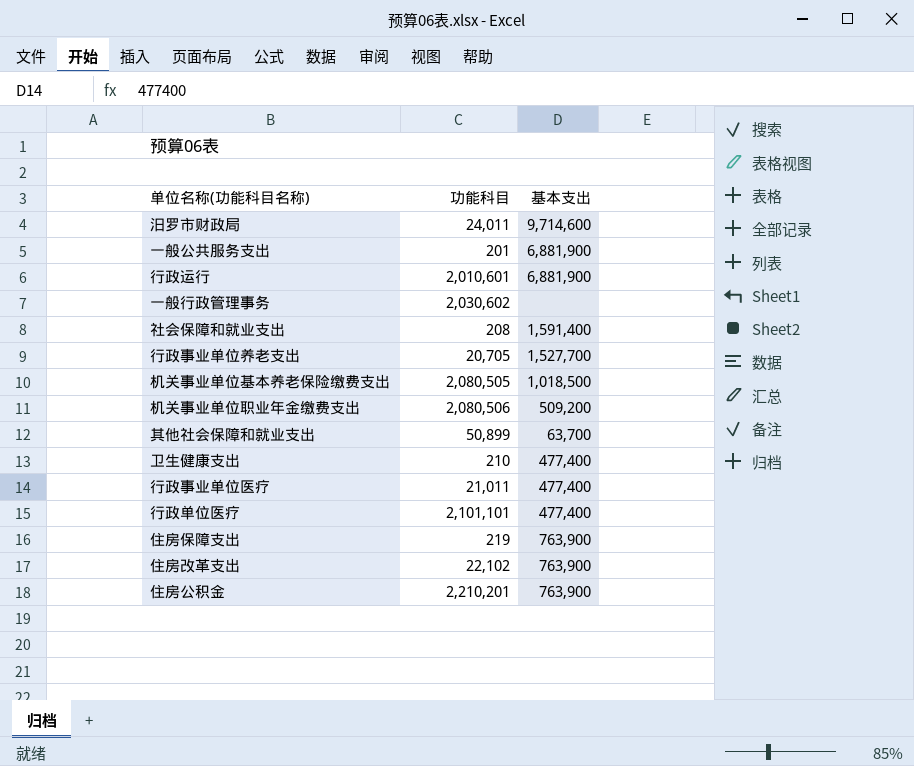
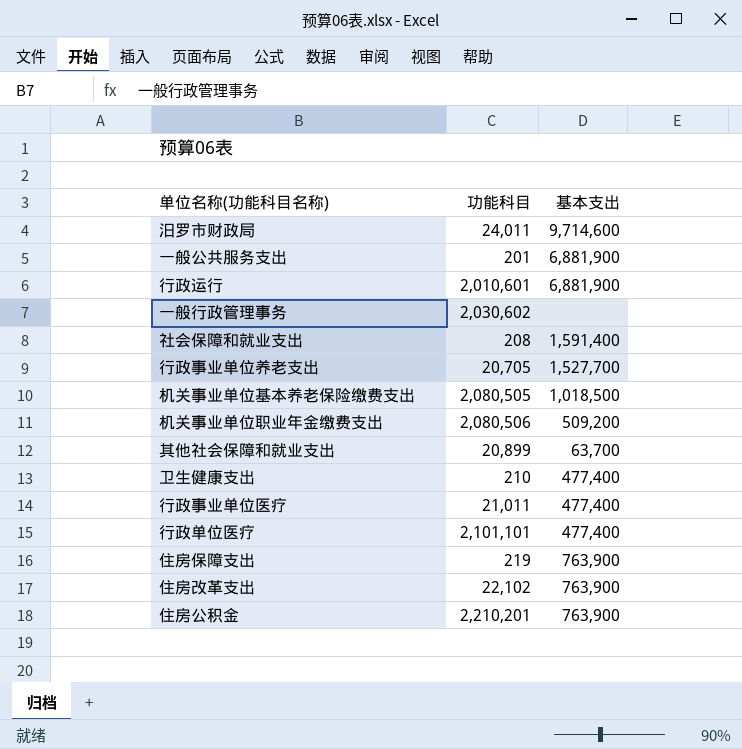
其他社会保障和就业支出 | 功能科目: 50,899 -> 20,899

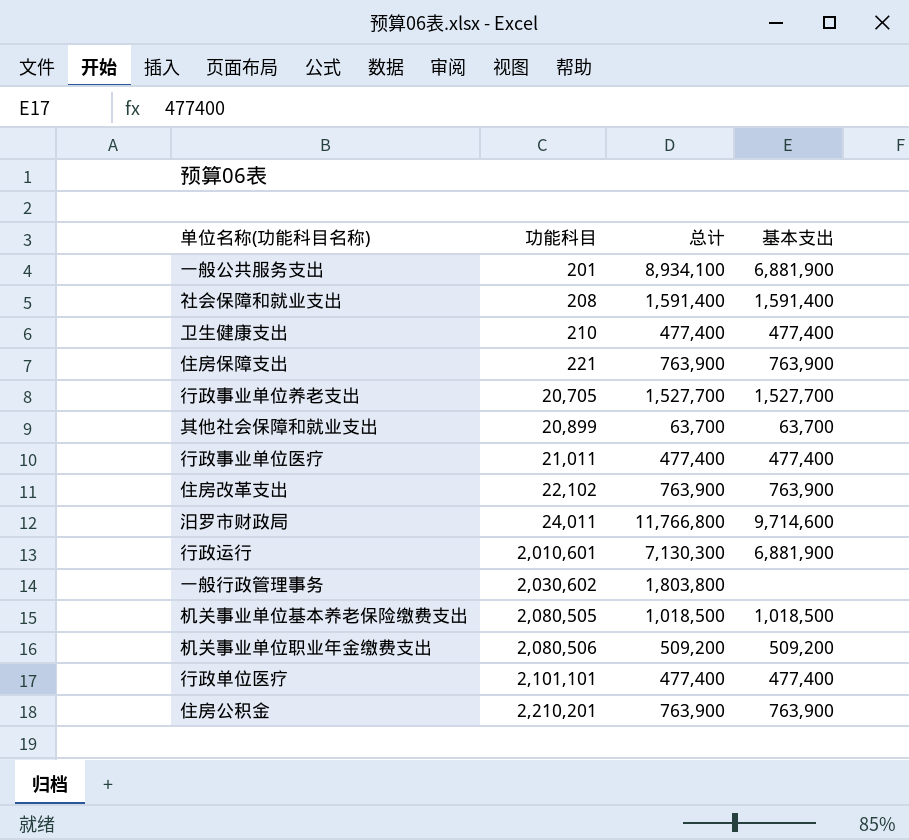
row order: none -> 功能科目 ascending
column 总计 | position: none -> 3
住房保障支出 | 功能科目: 219 -> 221

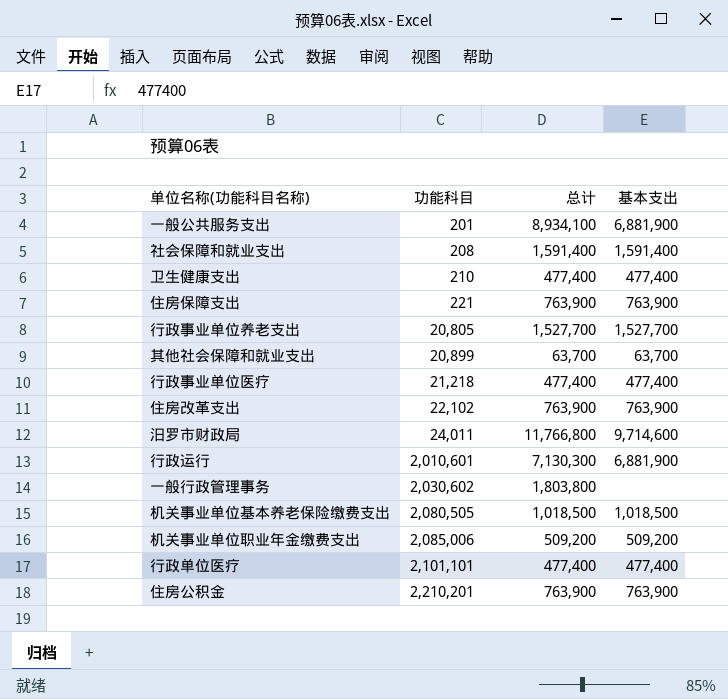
行政事业单位养老支出 | 功能科目: 20,705 -> 20,805
行政事业单位医疗 | 功能科目: 21,011 -> 21,218
机关事业单位职业年金缴费支出 | 功能科目: 2,080,506 -> 2,085,006

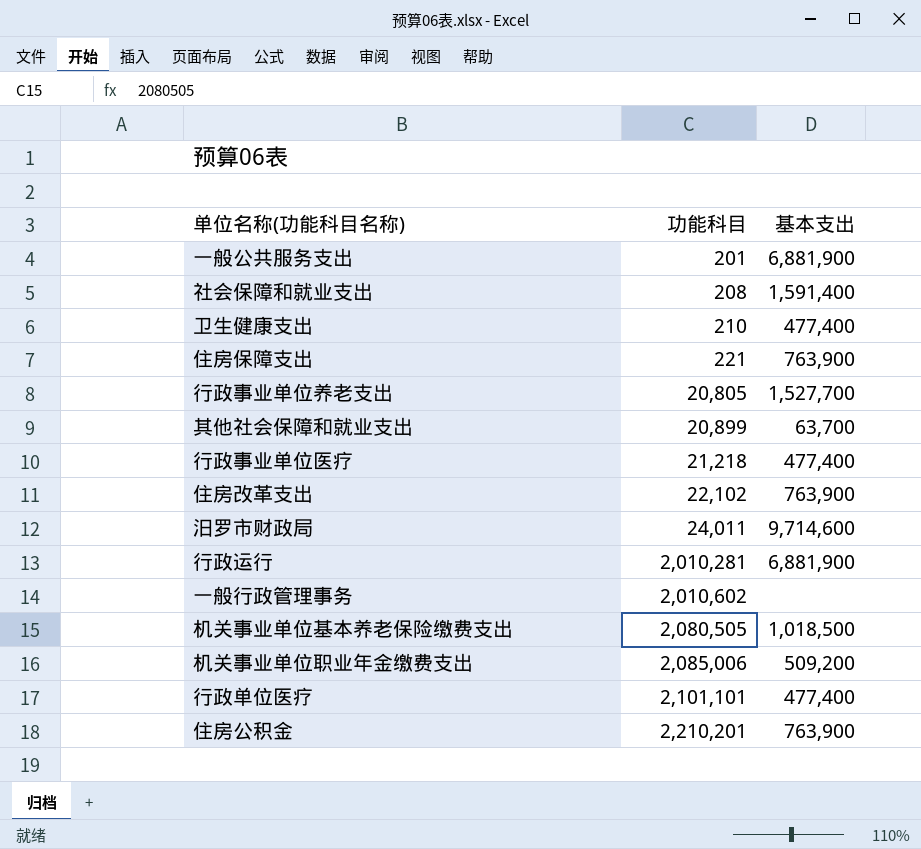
column 总计 | position: 3 -> none
行政运行 | 功能科目: 2,010,601 -> 2,010,281
一般行政管理事务 | 功能科目: 2,030,602 -> 2,010,602

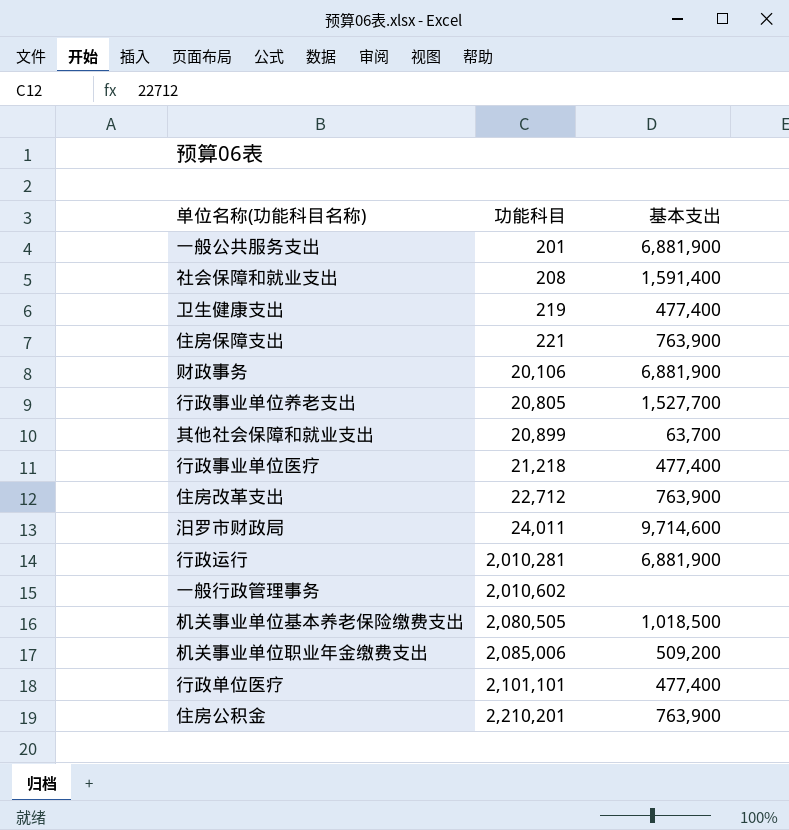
卫生健康支出 | 功能科目: 210 -> 219
row 财政事务: none -> 20,106 | 6,881,900
住房改革支出 | 功能科目: 22,102 -> 22,712

